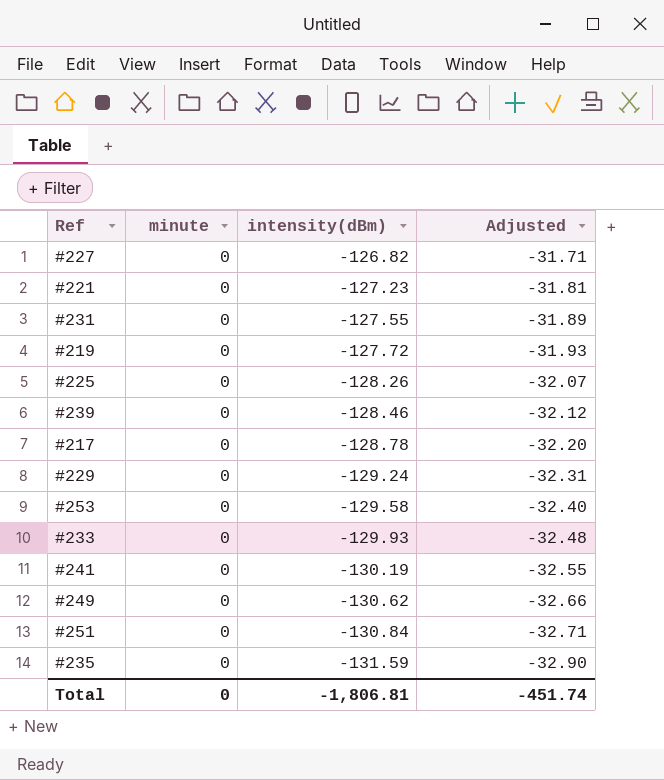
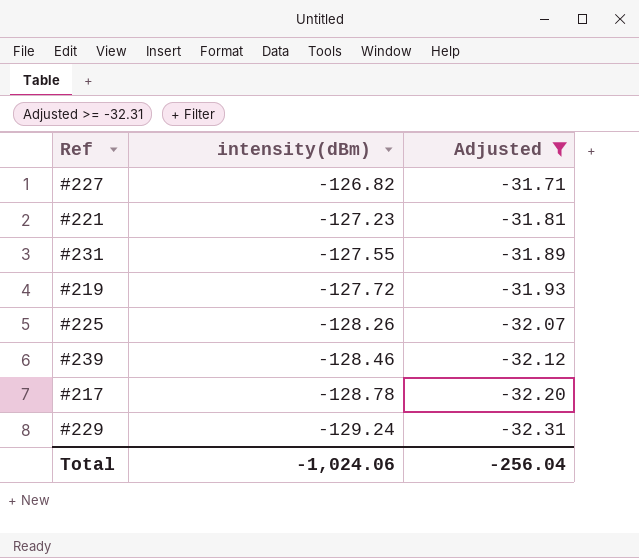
filter: none -> Adjusted >= -32.31
column minute | position: 2 -> none
Total | intensity(dBm): -1,806.81 -> -1,024.06
Total | Adjusted: -451.74 -> -256.04

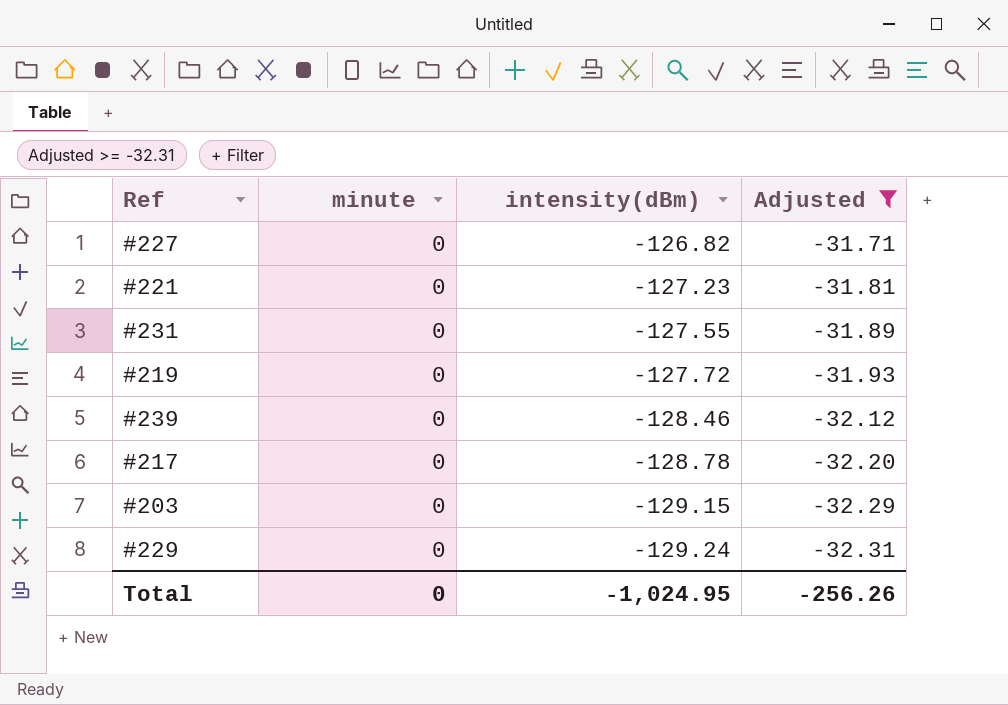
column minute | position: none -> 2
row #225: -128.26 | -32.07 -> none
row #203: none -> 0 | -129.15 | -32.29
Total | intensity(dBm): -1,024.06 -> -1,024.95
Total | Adjusted: -256.04 -> -256.26

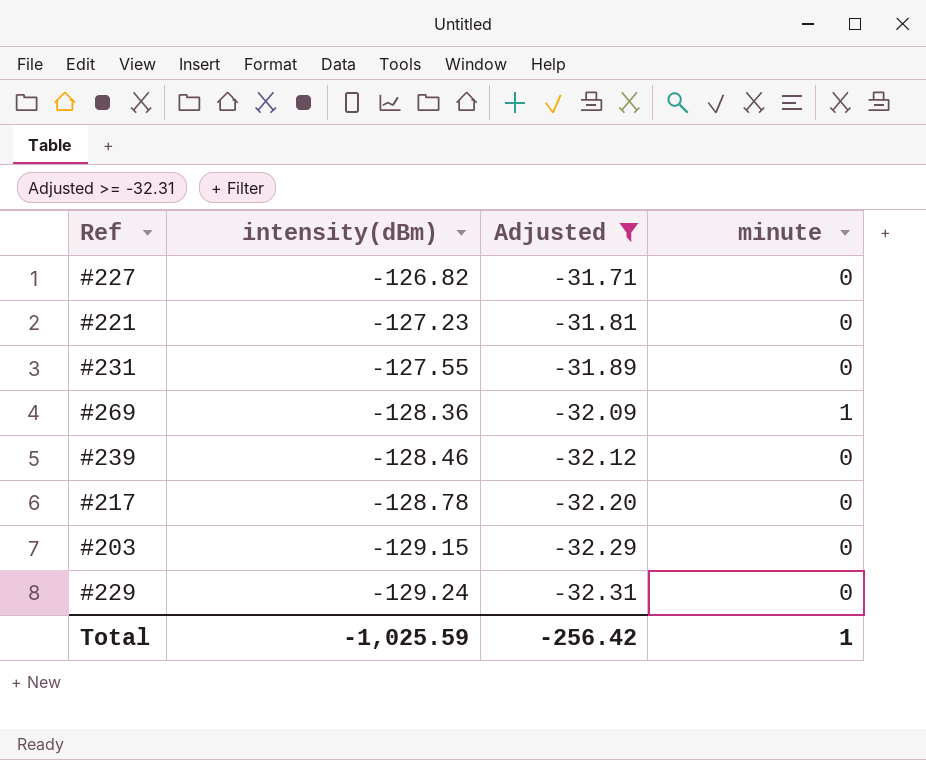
column minute | position: 2 -> 4
row #219: 0 | -127.72 | -31.93 -> none
row #269: none -> -128.36 | -32.09 | 1
Total | intensity(dBm): -1,024.95 -> -1,025.59
Total | Adjusted: -256.26 -> -256.42
Total | minute: 0 -> 1

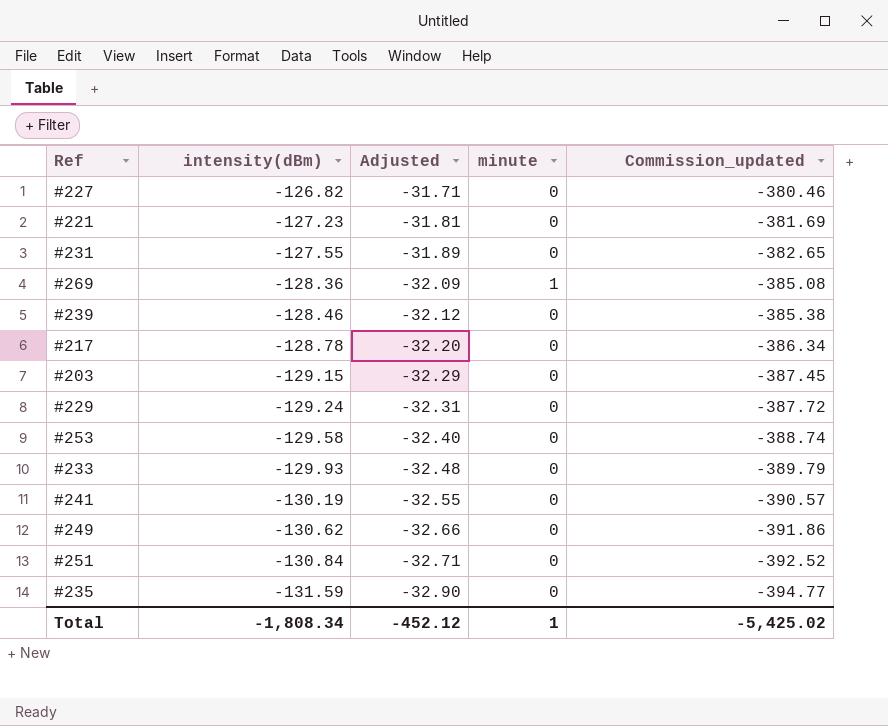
filter: Adjusted >= -32.31 -> none
column Commission_updated | formula: none -> [intensity(dBm)] * 3
Total | intensity(dBm): -1,025.59 -> -1,808.34
Total | Adjusted: -256.42 -> -452.12

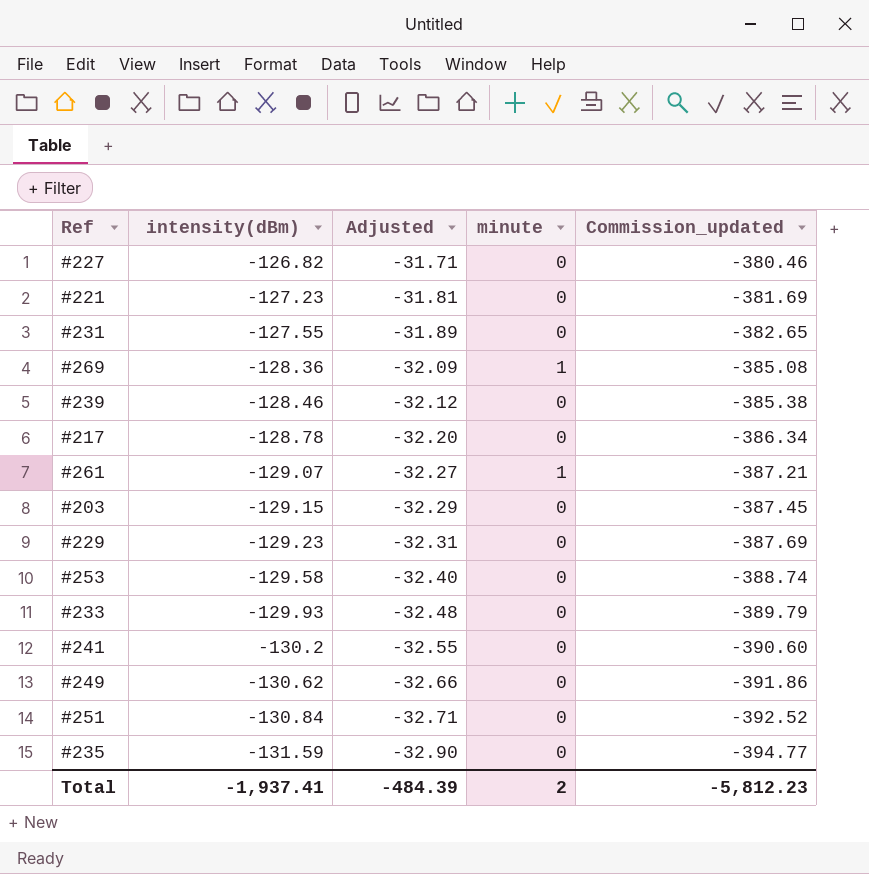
row #261: none -> -129.07 | -32.27 | 1 | -387.21
#229 | intensity(dBm): -129.24 -> -129.23
#229 | Commission_updated: -387.72 -> -387.69
#241 | intensity(dBm): -130.19 -> -130.2
#241 | Commission_updated: -390.57 -> -390.60
Total | intensity(dBm): -1,808.34 -> -1,937.41
Total | Adjusted: -452.12 -> -484.39
Total | minute: 1 -> 2
Total | Commission_updated: -5,425.02 -> -5,812.23

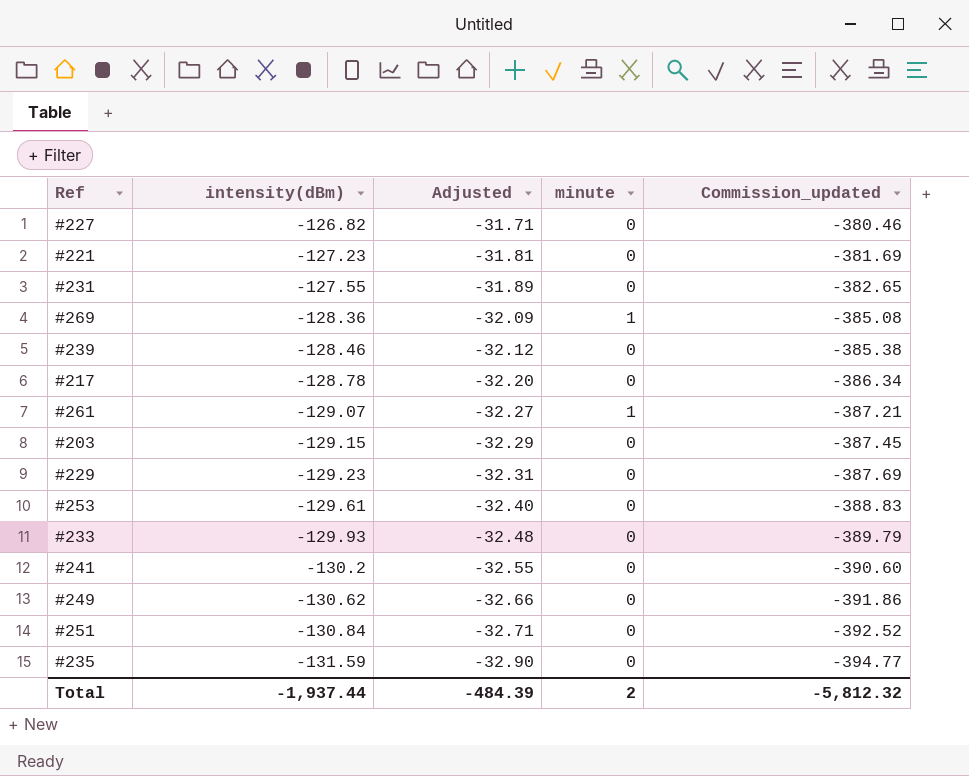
#253 | intensity(dBm): -129.58 -> -129.61
#253 | Commission_updated: -388.74 -> -388.83
Total | intensity(dBm): -1,937.41 -> -1,937.44
Total | Commission_updated: -5,812.23 -> -5,812.32

